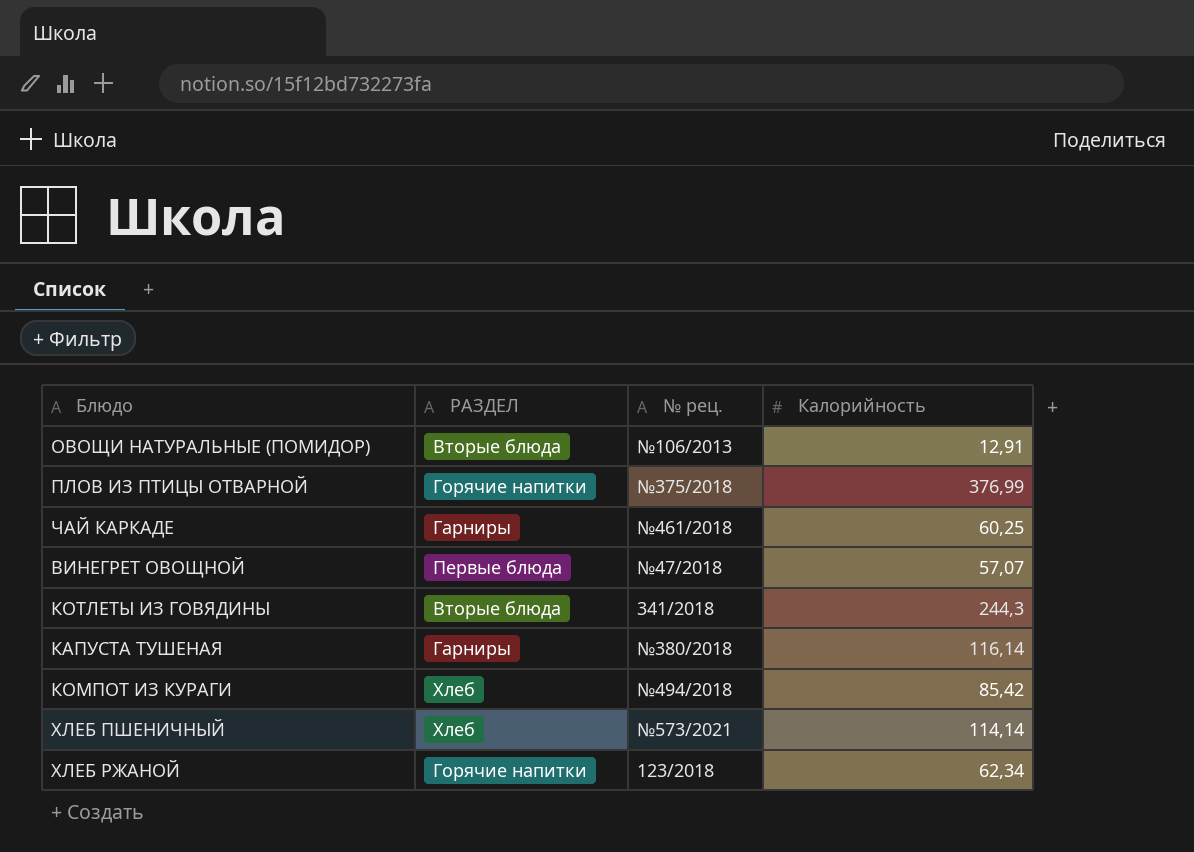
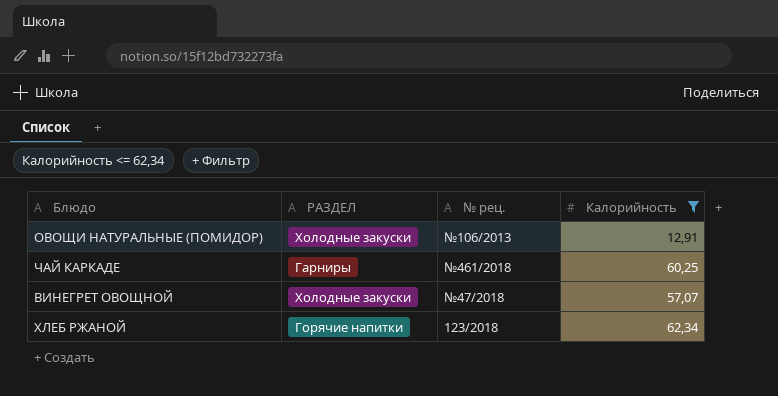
filter: none -> Калорийность <= 62,34
ОВОЩИ НАТУРАЛЬНЫЕ (ПОМИДОР) | РАЗДЕЛ: Вторые блюда -> Холодные закуски
ВИНЕГРЕТ ОВОЩНОЙ | РАЗДЕЛ: Первые блюда -> Холодные закуски

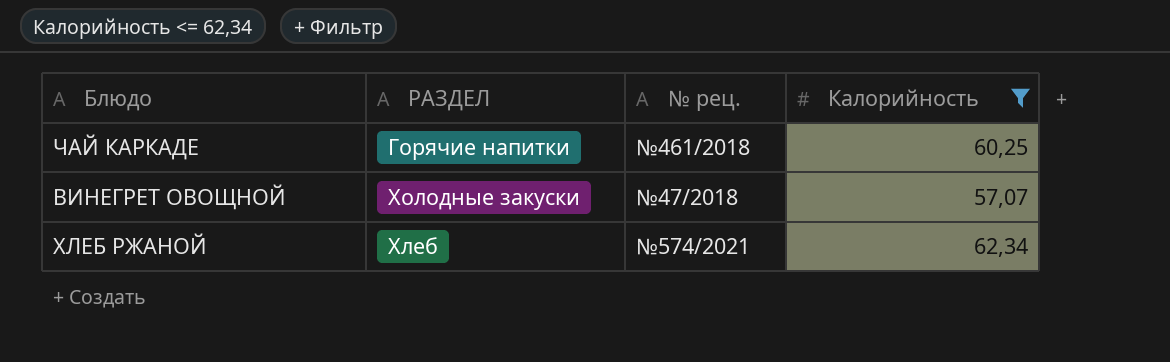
row ОВОЩИ НАТУРАЛЬНЫЕ (ПОМИДОР): Холодные закуски | №106/2013 | 12,91 -> none
ЧАЙ КАРКАДЕ | РАЗДЕЛ: Гарниры -> Горячие напитки
ХЛЕБ РЖАНОЙ | РАЗДЕЛ: Горячие напитки -> Хлеб
ХЛЕБ РЖАНОЙ | № рец.: 123/2018 -> №574/2021

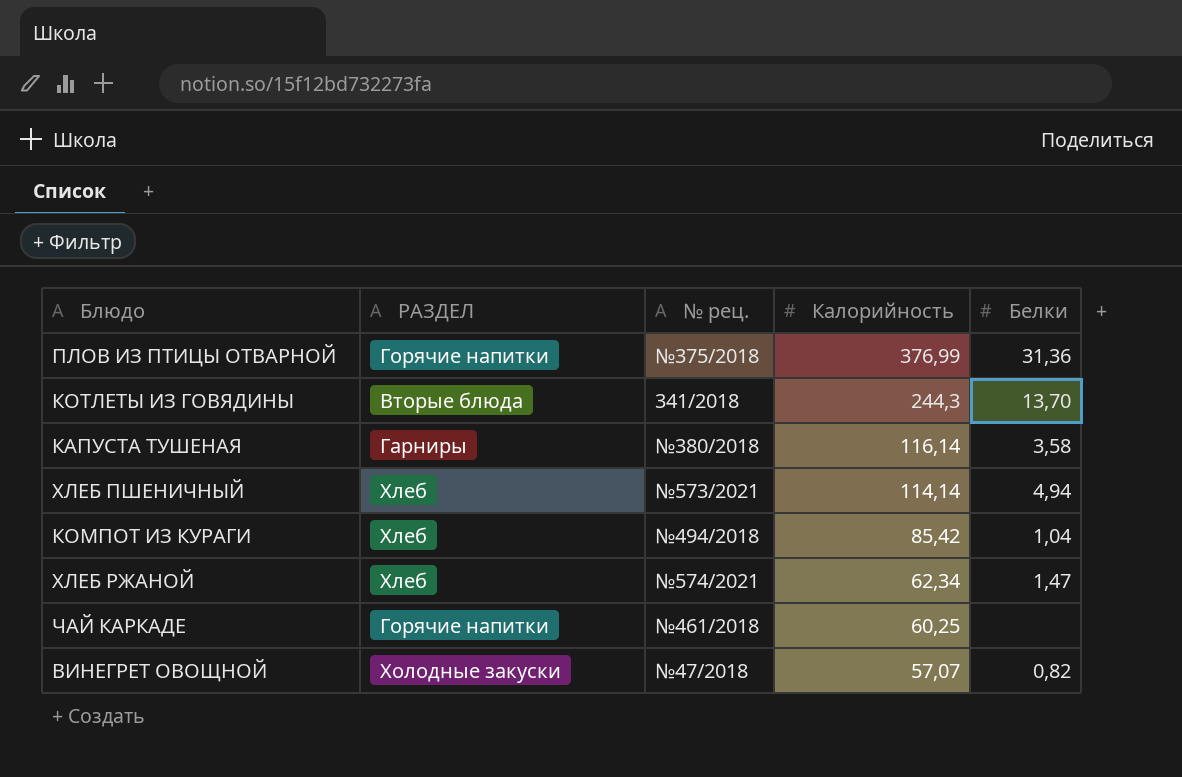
filter: Калорийность <= 62,34 -> none
row order: none -> Калорийность descending
column Белки | position: none -> 5

